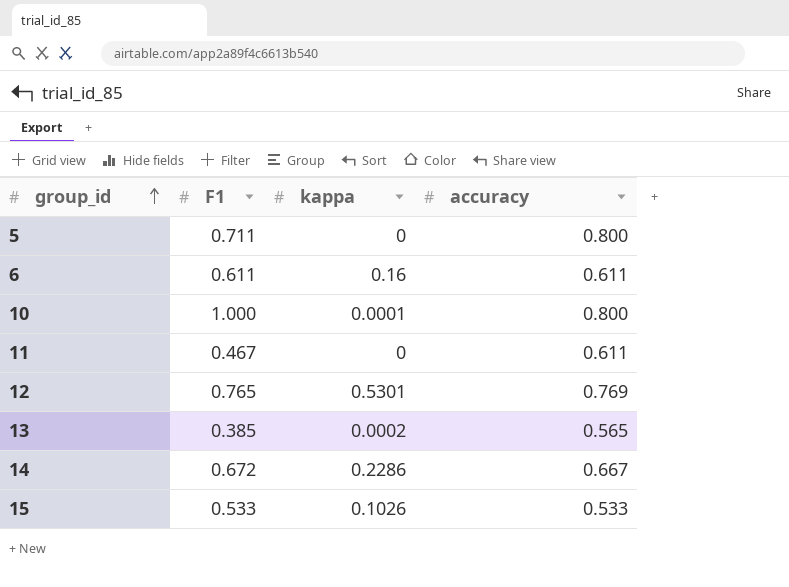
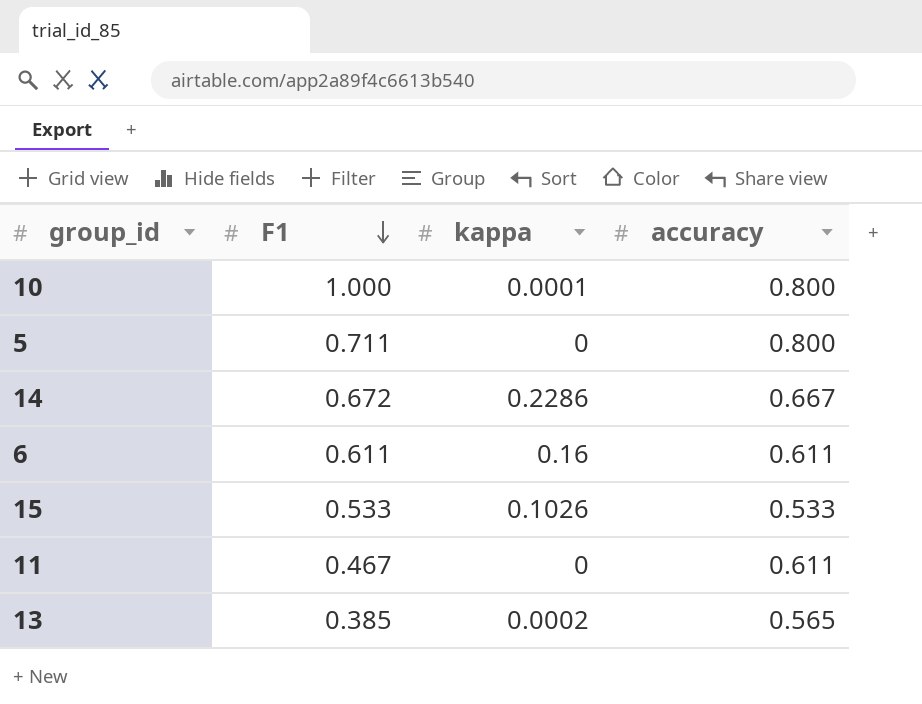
row order: group_id ascending -> F1 descending
row 12: 0.765 | 0.5301 | 0.769 -> none

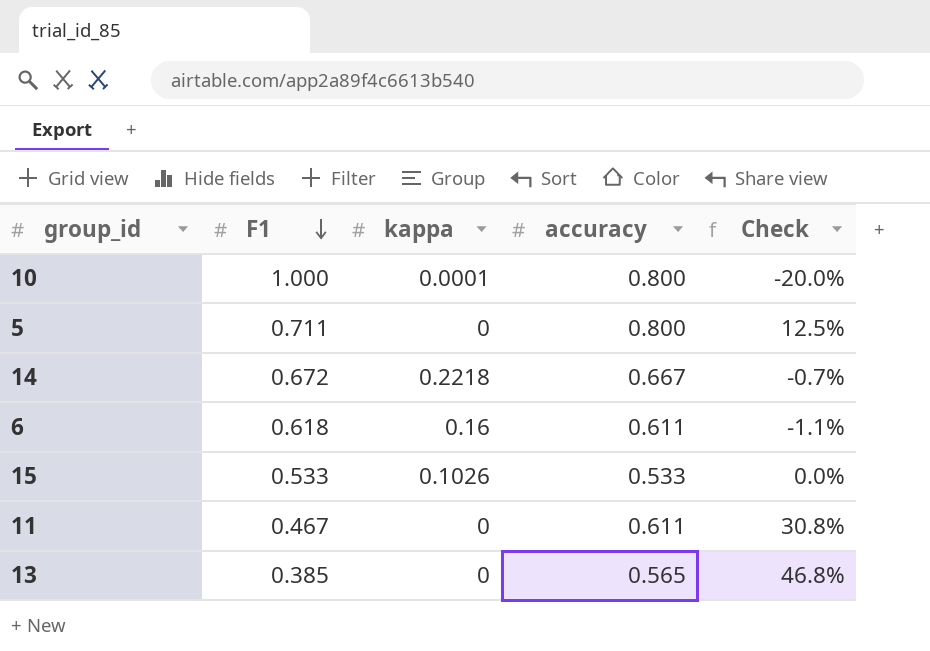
column Check | formula: none -> ([accuracy] - [F1]) / [F1]
14 | kappa: 0.2286 -> 0.2218
6 | F1: 0.611 -> 0.618
13 | kappa: 0.0002 -> 0

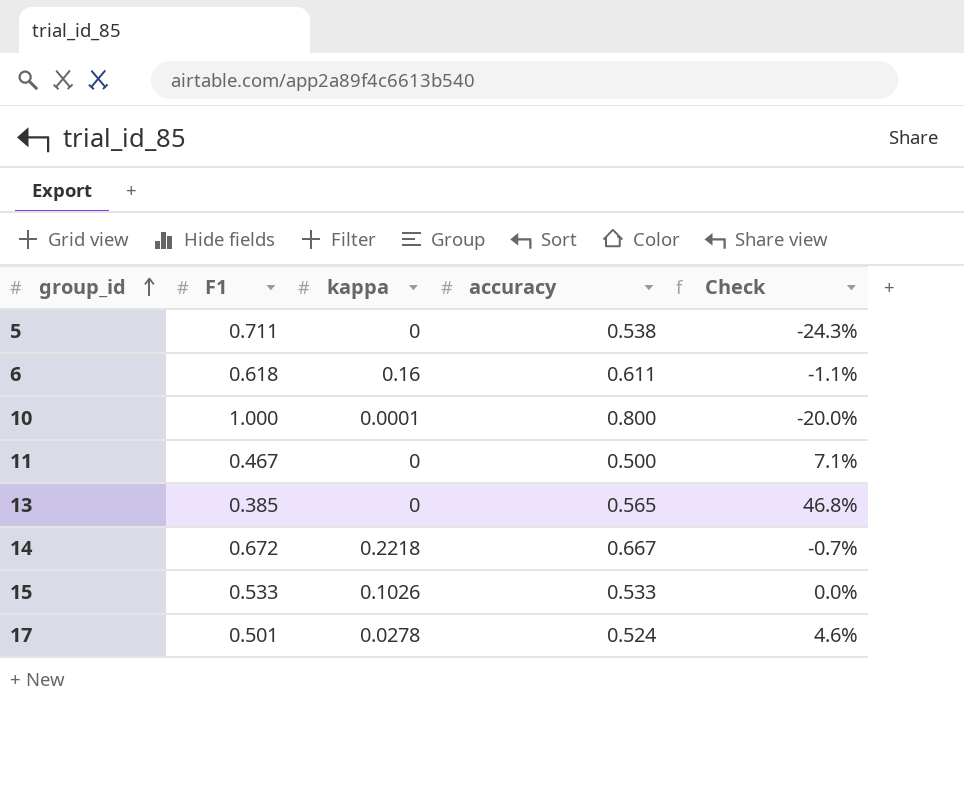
row order: F1 descending -> group_id ascending
5 | accuracy: 0.800 -> 0.538
5 | Check: 12.5% -> -24.3%
11 | accuracy: 0.611 -> 0.500
11 | Check: 30.8% -> 7.1%
row 17: none -> 0.501 | 0.0278 | 0.524 | 4.6%

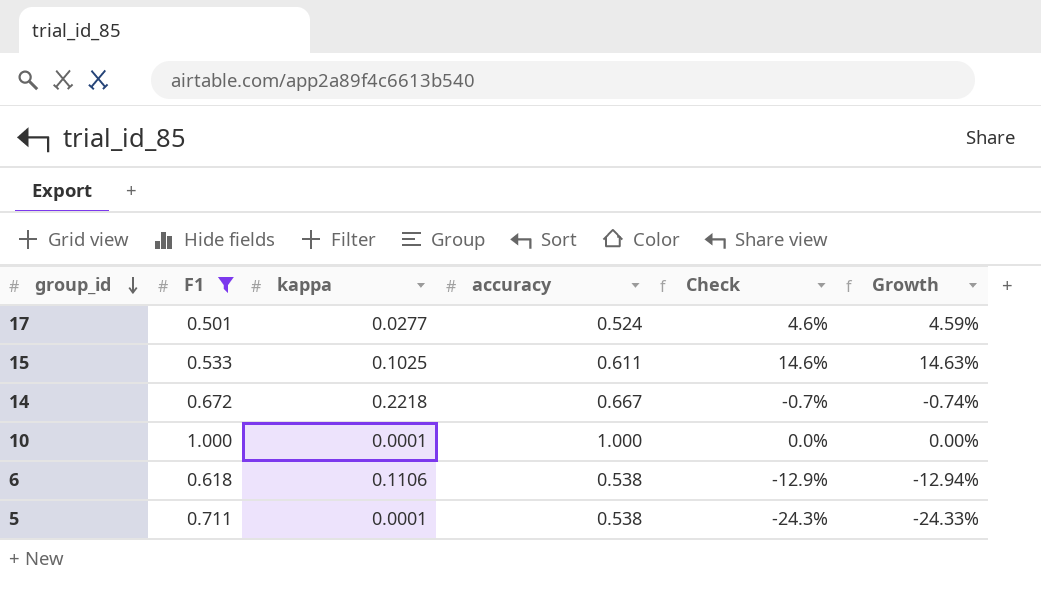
filter: none -> F1 >= 0.501
row order: group_id ascending -> group_id descending
column Growth | formula: none -> ([accuracy] - [F1]) / [F1]
17 | kappa: 0.0278 -> 0.0277
15 | kappa: 0.1026 -> 0.1025
15 | accuracy: 0.533 -> 0.611
15 | Check: 0.0% -> 14.6%
10 | accuracy: 0.800 -> 1.000
10 | Check: -20.0% -> 0.0%
6 | kappa: 0.16 -> 0.1106
6 | accuracy: 0.611 -> 0.538
6 | Check: -1.1% -> -12.9%
5 | kappa: 0 -> 0.0001

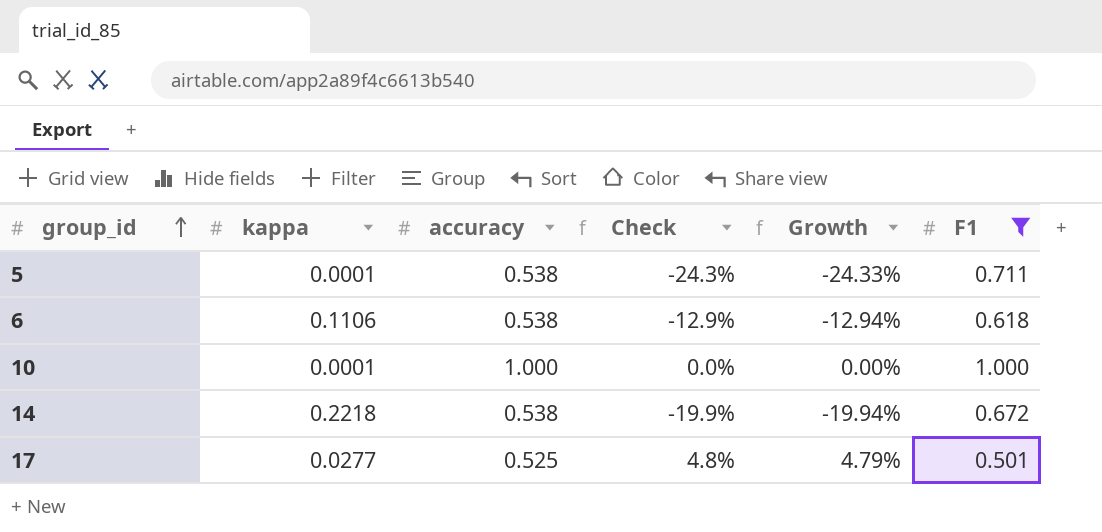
row order: group_id descending -> group_id ascending
column F1 | position: 2 -> 6
row 15: 0.533 | 0.1025 | 0.611 | 14.6% | 14.63% -> none
14 | accuracy: 0.667 -> 0.538
14 | Check: -0.7% -> -19.9%
14 | Growth: -0.74% -> -19.94%
17 | accuracy: 0.524 -> 0.525
17 | Check: 4.6% -> 4.8%
17 | Growth: 4.59% -> 4.79%

